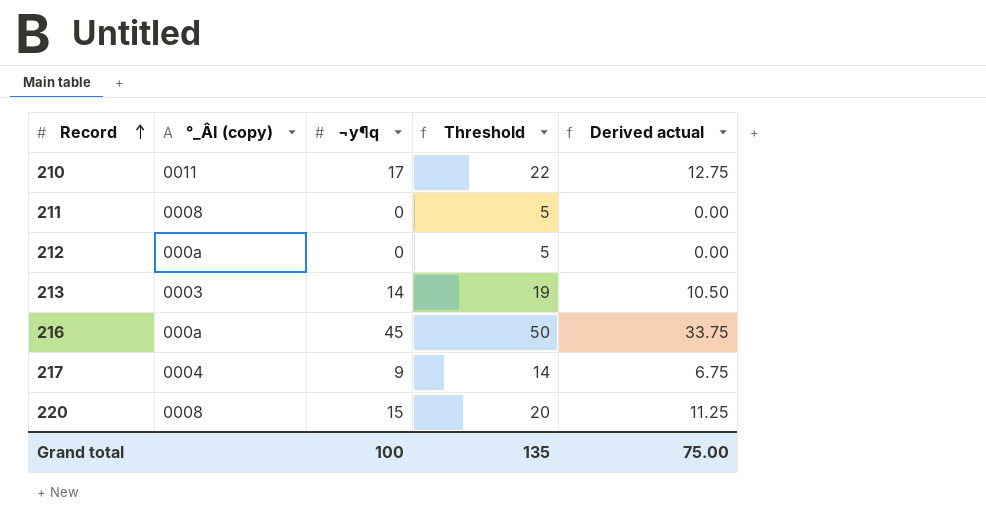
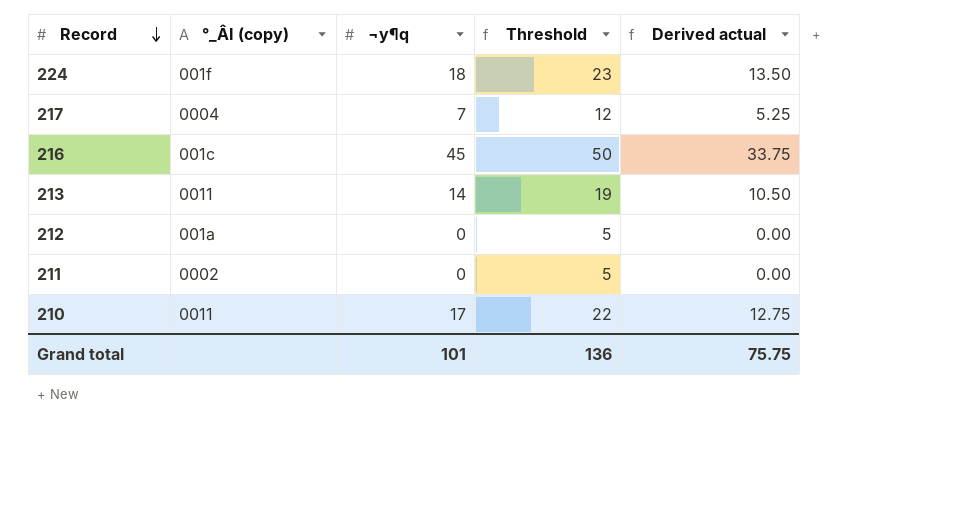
row order: Record ascending -> Record descending
row 220: 0008 | 15 | 20 | 11.25 -> none
row 224: none -> 001f | 18 | 23 | 13.50
217 | ¬y¶q: 9 -> 7
217 | Threshold: 14 -> 12
217 | Derived actual: 6.75 -> 5.25
216 | °_ÂI (copy): 000a -> 001c
213 | °_ÂI (copy): 0003 -> 0011
212 | °_ÂI (copy): 000a -> 001a
211 | °_ÂI (copy): 0008 -> 0002
Grand total | ¬y¶q: 100 -> 101
Grand total | Threshold: 135 -> 136
Grand total | Derived actual: 75.00 -> 75.75

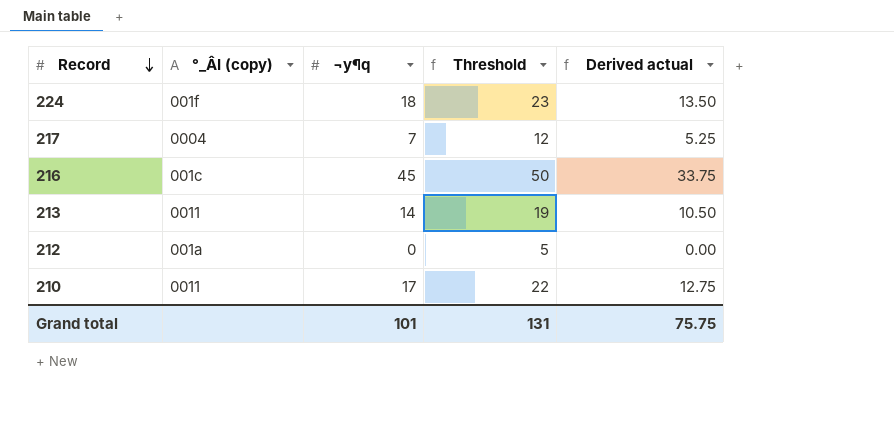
row 211: 0002 | 0 | 5 | 0.00 -> none
Grand total | Threshold: 136 -> 131

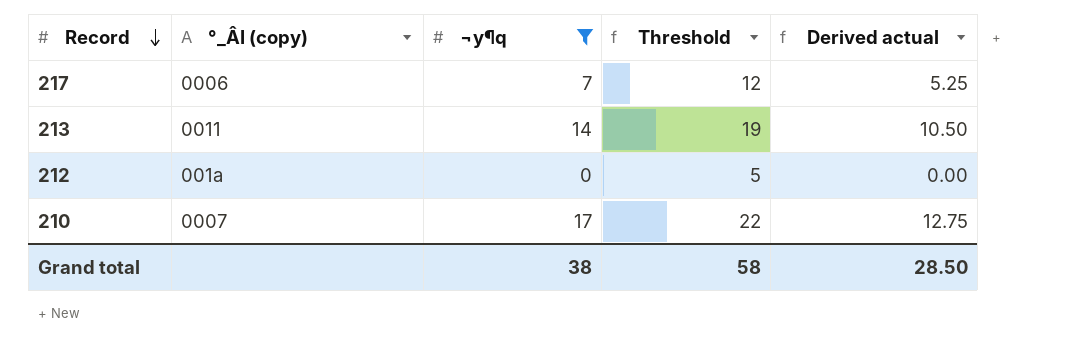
filter: none -> ¬y¶q <= 17
217 | °_ÂI (copy): 0004 -> 0006
210 | °_ÂI (copy): 0011 -> 0007
Grand total | ¬y¶q: 101 -> 38
Grand total | Threshold: 131 -> 58
Grand total | Derived actual: 75.75 -> 28.50

